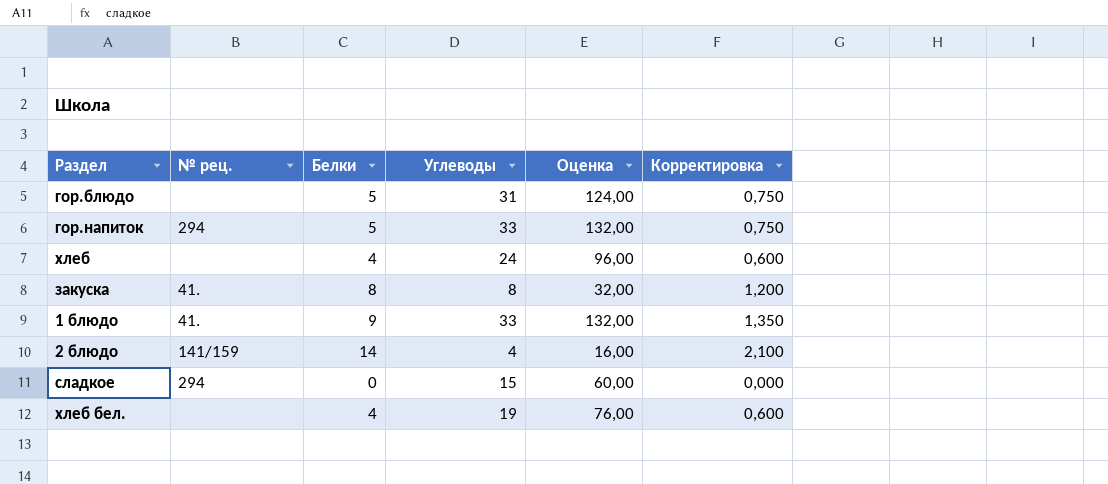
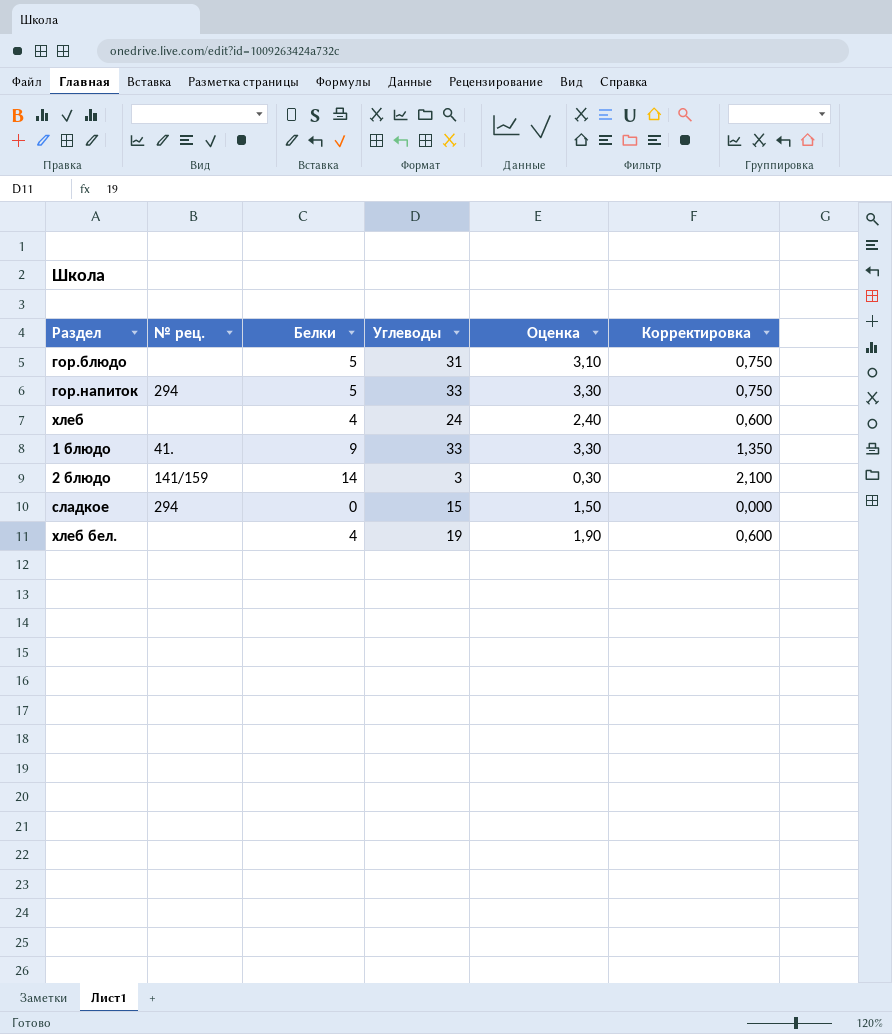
column Оценка | formula: [Углеводы] * 4 -> [Углеводы] * 0,1
row закуска: 41. | 8 | 8 | 32,00 | 1,200 -> none
2 блюдо | Углеводы: 4 -> 3

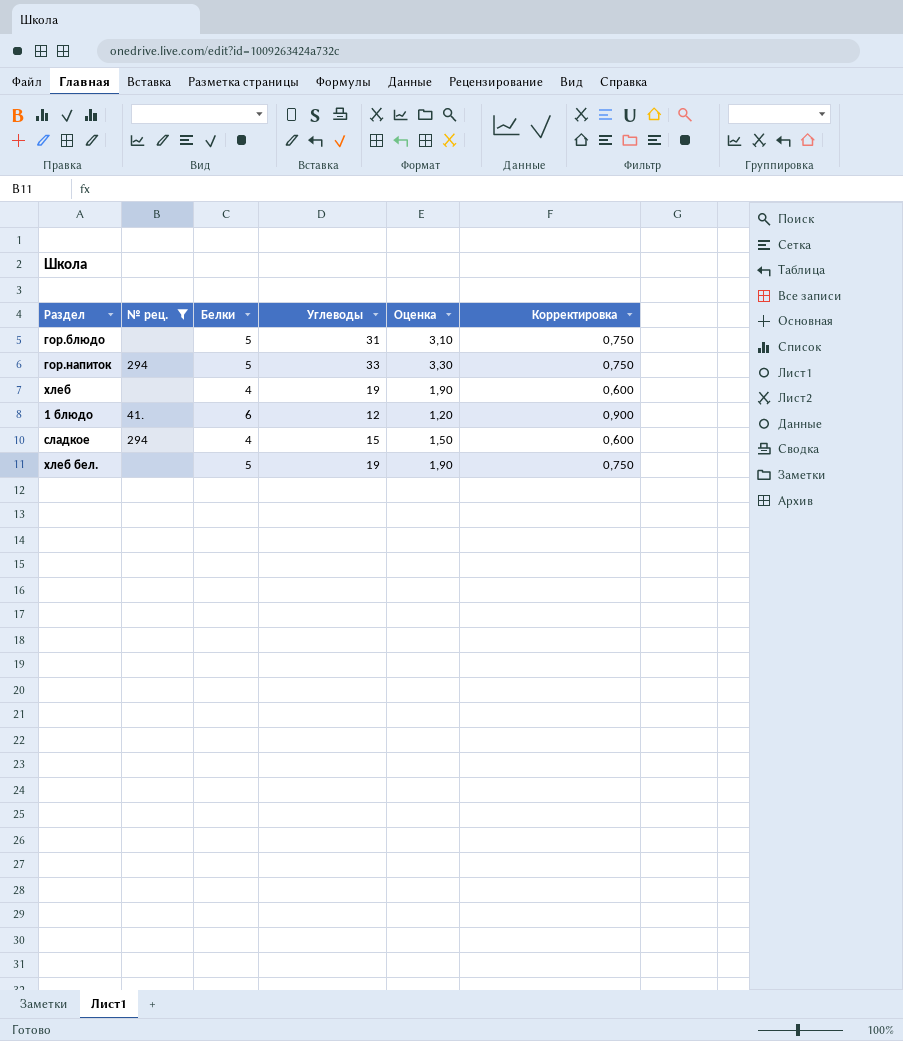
filter: none -> № рец. != 141/159
хлеб | Углеводы: 24 -> 19
хлеб | Оценка: 2,40 -> 1,90
1 блюдо | Белки: 9 -> 6
1 блюдо | Углеводы: 33 -> 12
1 блюдо | Оценка: 3,30 -> 1,20
1 блюдо | Корректировка: 1,350 -> 0,900
сладкое | Белки: 0 -> 4
сладкое | Корректировка: 0,000 -> 0,600
хлеб бел. | Белки: 4 -> 5
хлеб бел. | Корректировка: 0,600 -> 0,750

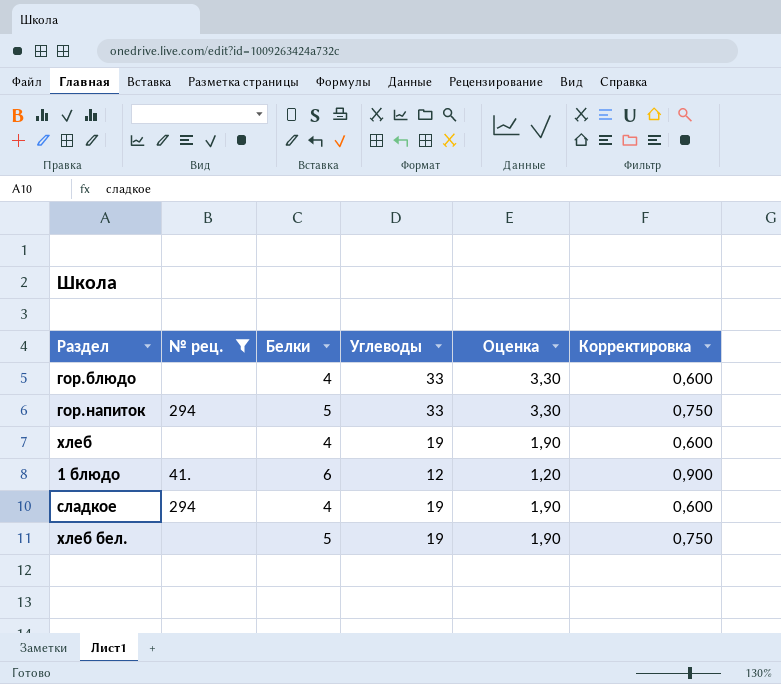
гор.блюдо | Белки: 5 -> 4
гор.блюдо | Углеводы: 31 -> 33
гор.блюдо | Оценка: 3,10 -> 3,30
гор.блюдо | Корректировка: 0,750 -> 0,600
сладкое | Углеводы: 15 -> 19
сладкое | Оценка: 1,50 -> 1,90

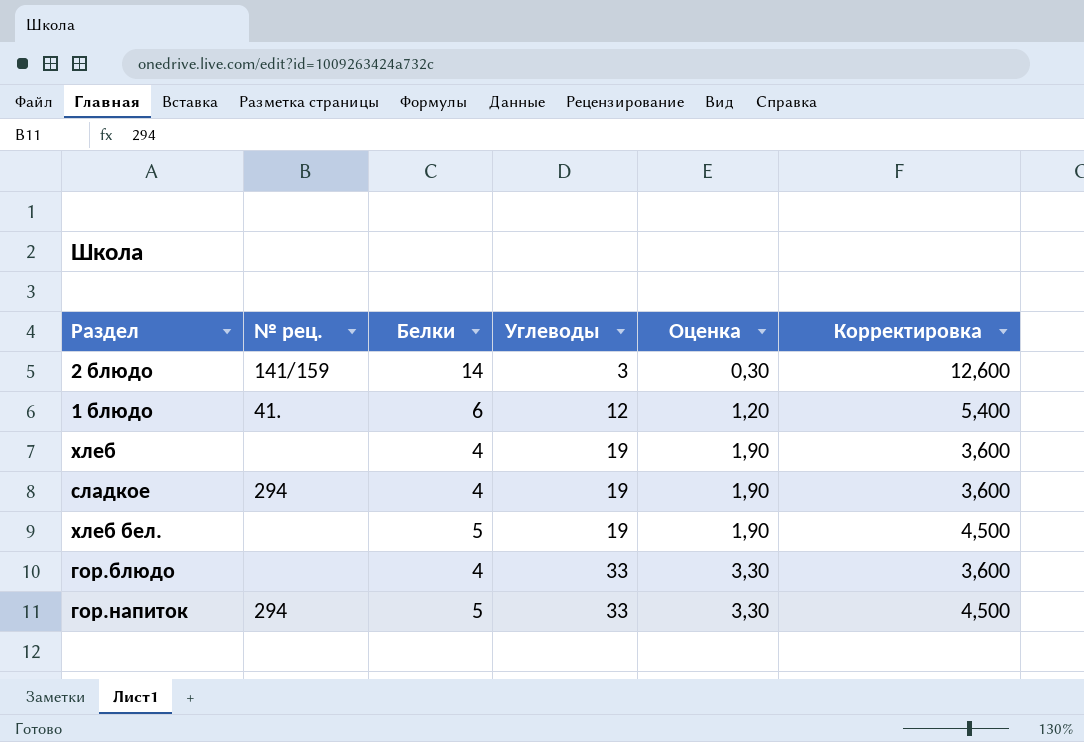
filter: № рец. != 141/159 -> none
row order: none -> Углеводы ascending
column Корректировка | formula: [Белки] * 0,15 -> [Белки] * 0,9

